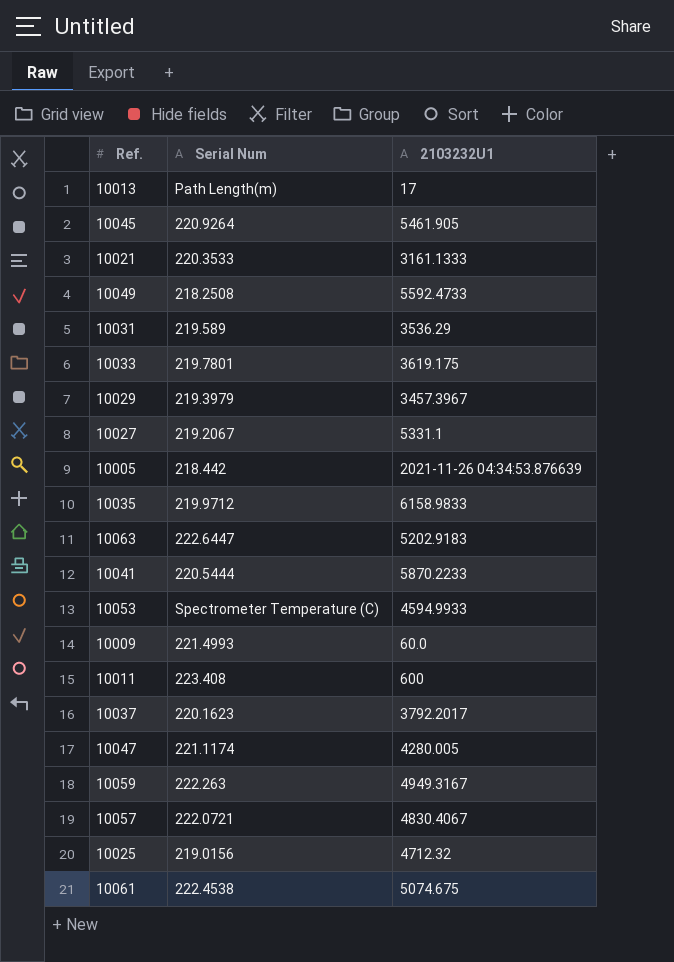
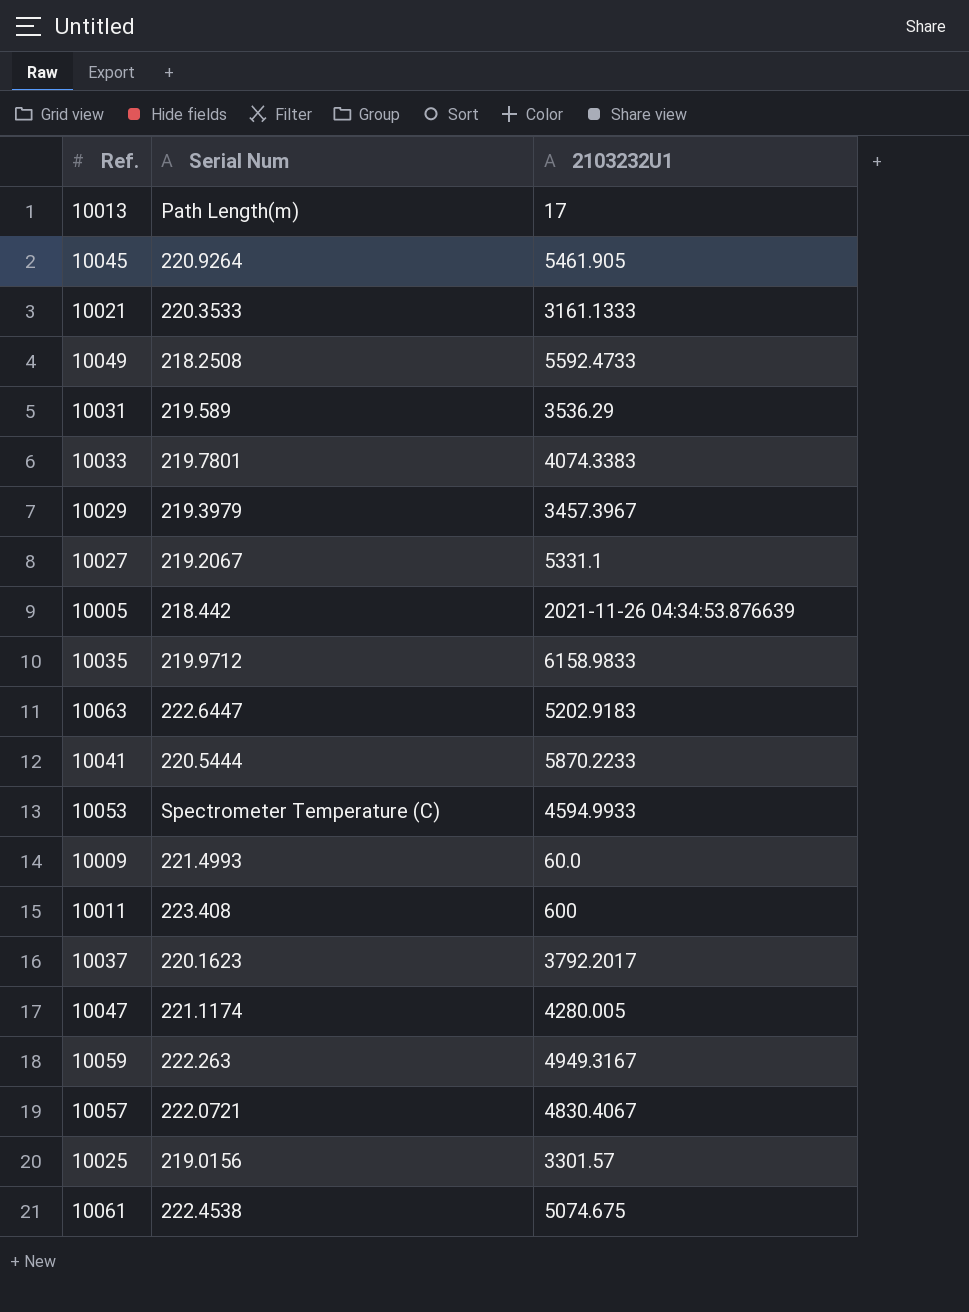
10033 | 2103232U1: 3619.175 -> 4074.3383
10025 | 2103232U1: 4712.32 -> 3301.57

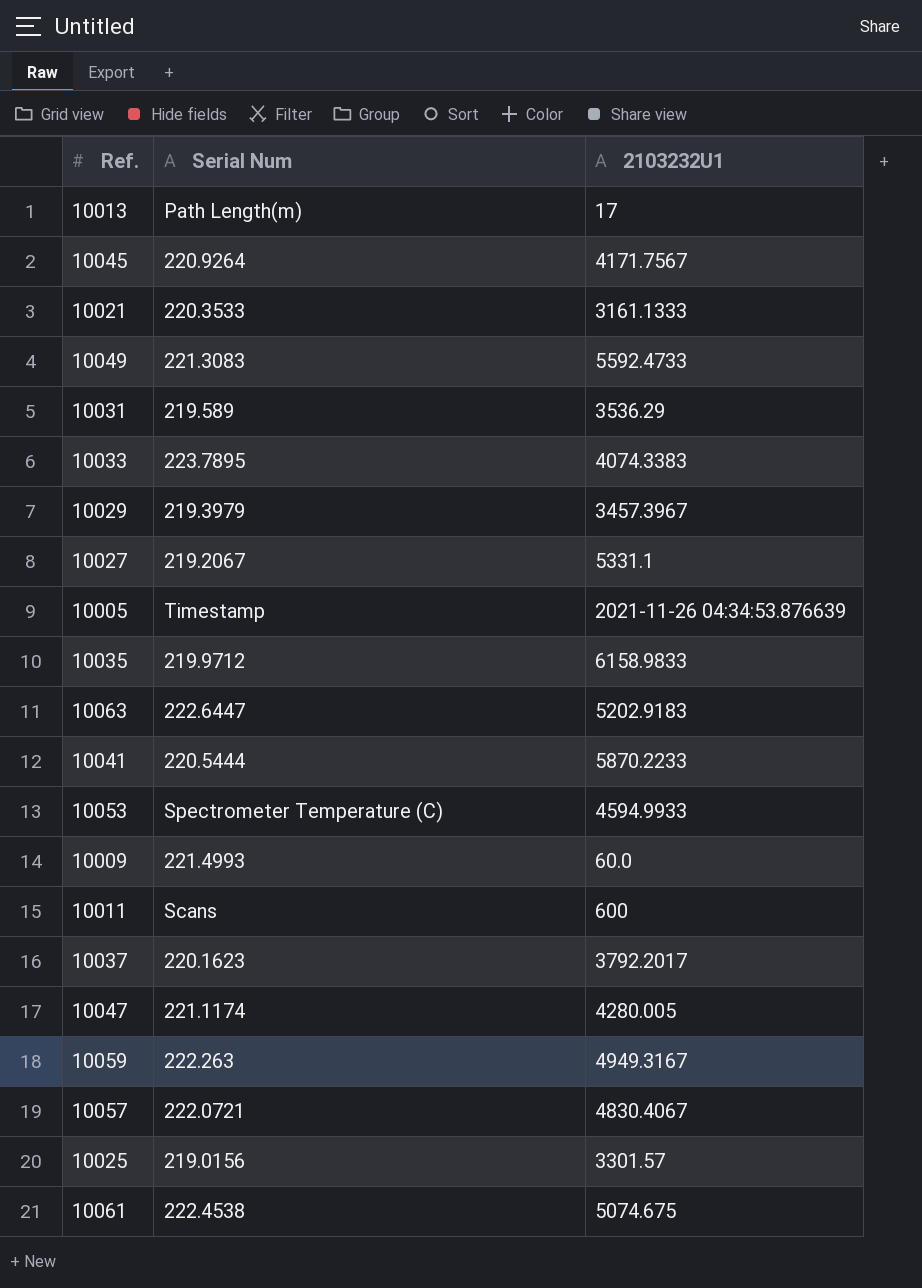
10045 | 2103232U1: 5461.905 -> 4171.7567
10049 | Serial Num: 218.2508 -> 221.3083
10033 | Serial Num: 219.7801 -> 223.7895
10005 | Serial Num: 218.442 -> Timestamp
10011 | Serial Num: 223.408 -> Scans

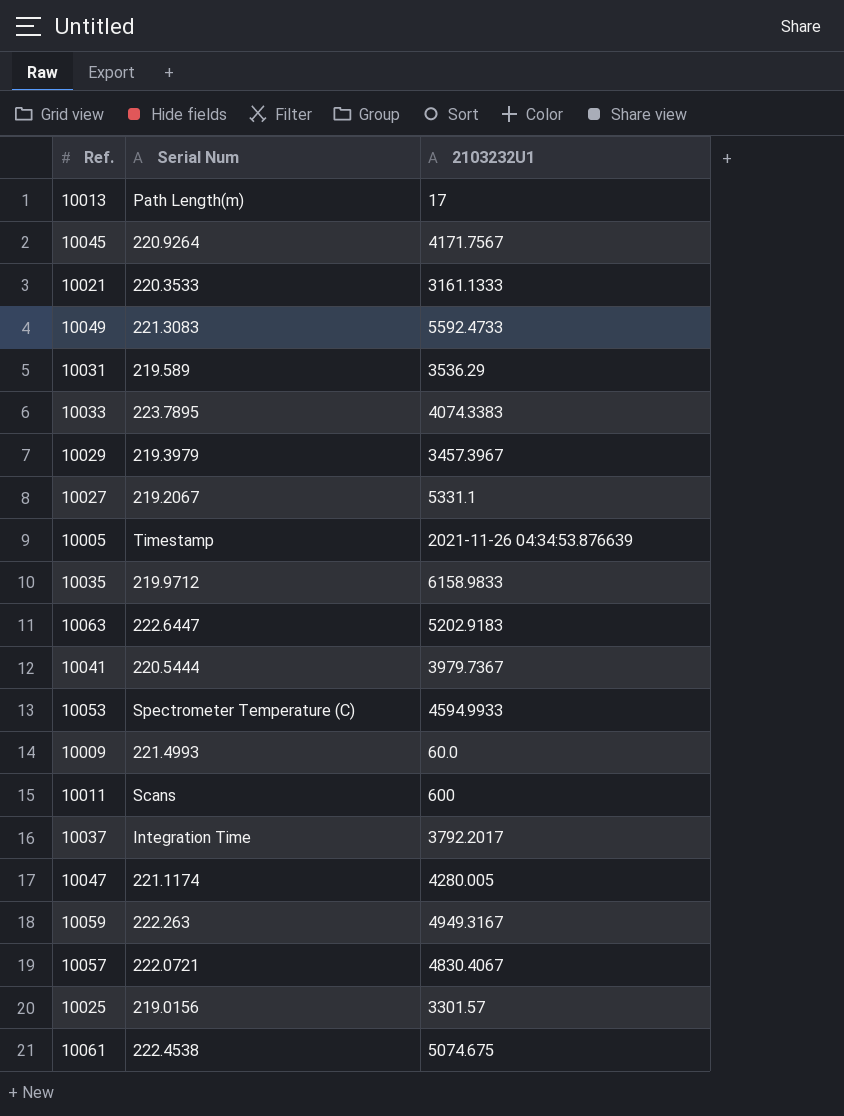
10041 | 2103232U1: 5870.2233 -> 3979.7367
10037 | Serial Num: 220.1623 -> Integration Time

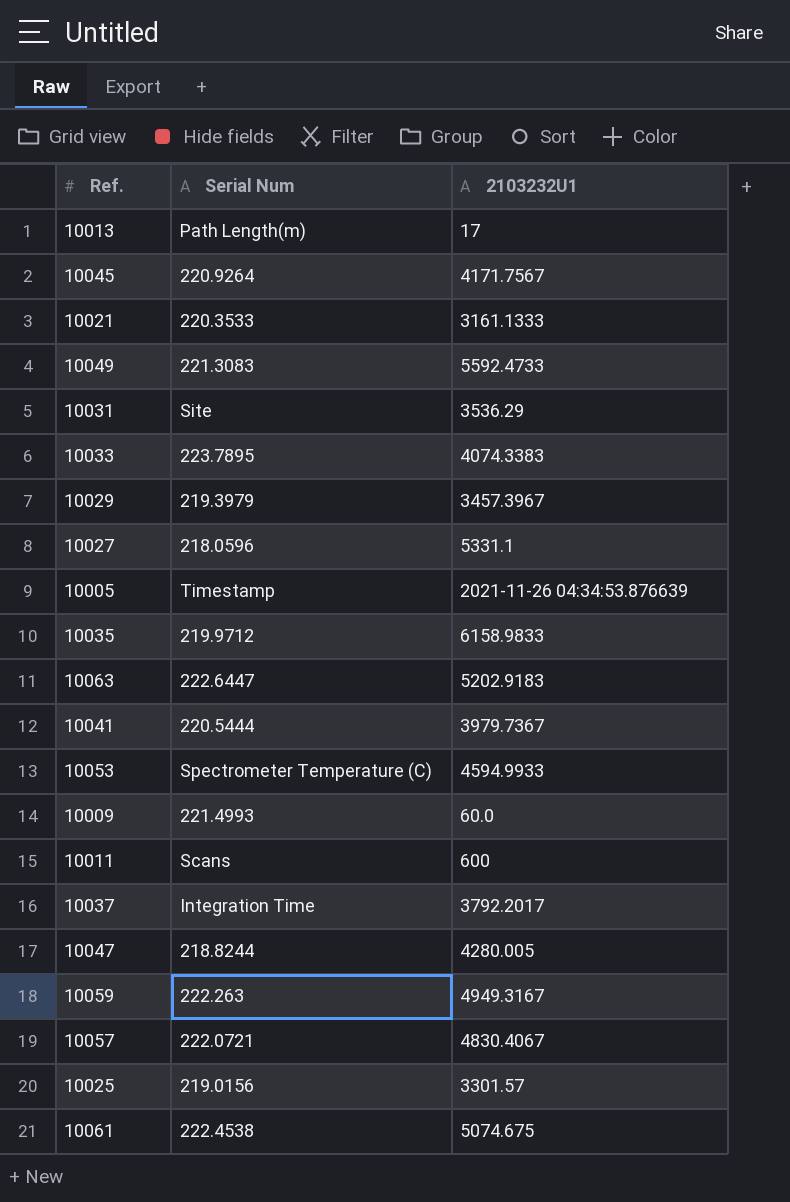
10031 | Serial Num: 219.589 -> Site
10027 | Serial Num: 219.2067 -> 218.0596
10047 | Serial Num: 221.1174 -> 218.8244

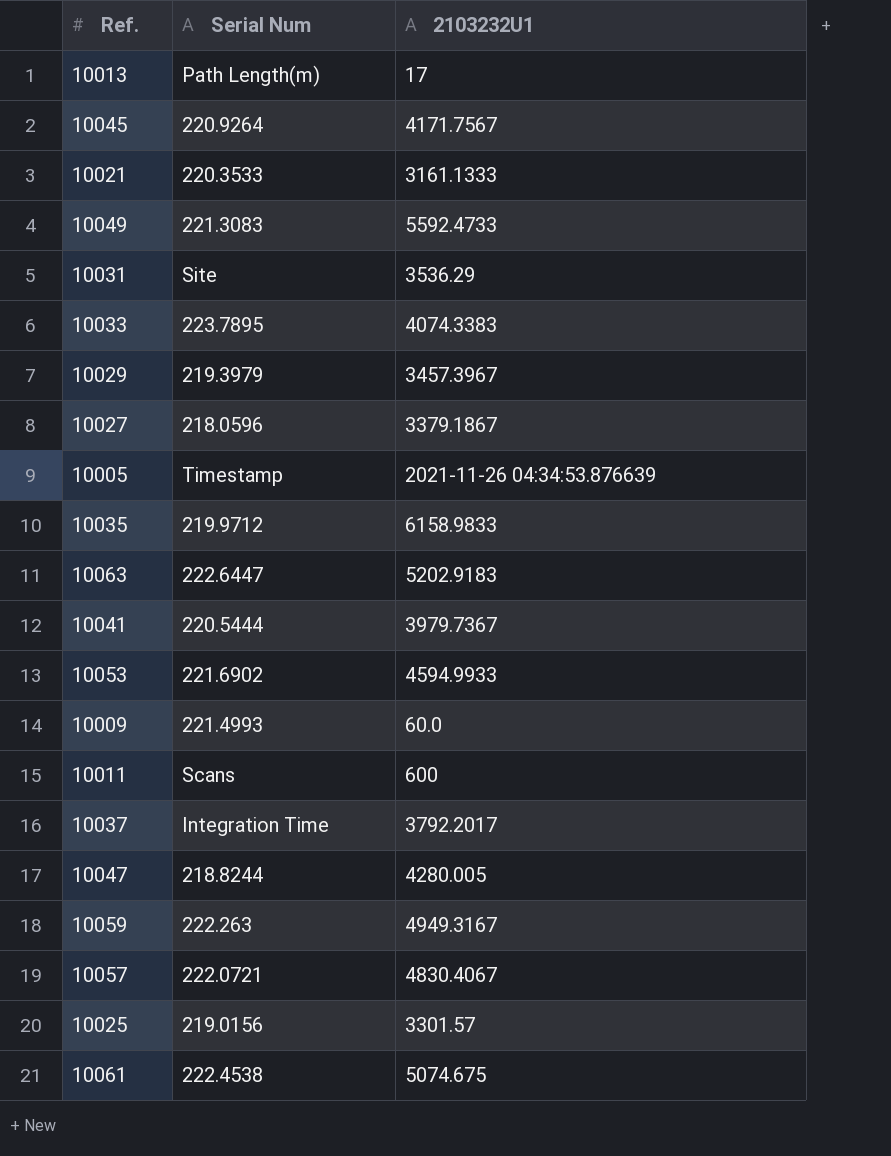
10027 | 2103232U1: 5331.1 -> 3379.1867
10053 | Serial Num: Spectrometer Temperature (C) -> 221.6902

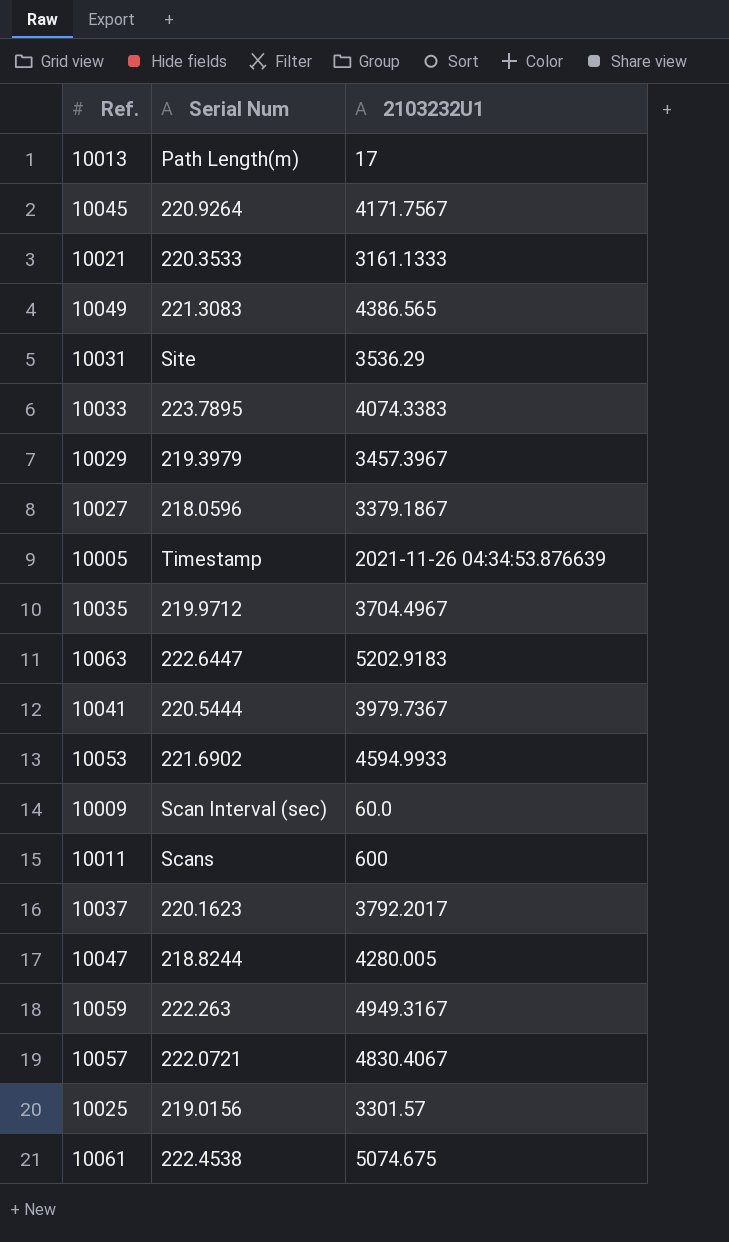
10049 | 2103232U1: 5592.4733 -> 4386.565
10035 | 2103232U1: 6158.9833 -> 3704.4967
10009 | Serial Num: 221.4993 -> Scan Interval (sec)
10037 | Serial Num: Integration Time -> 220.1623

